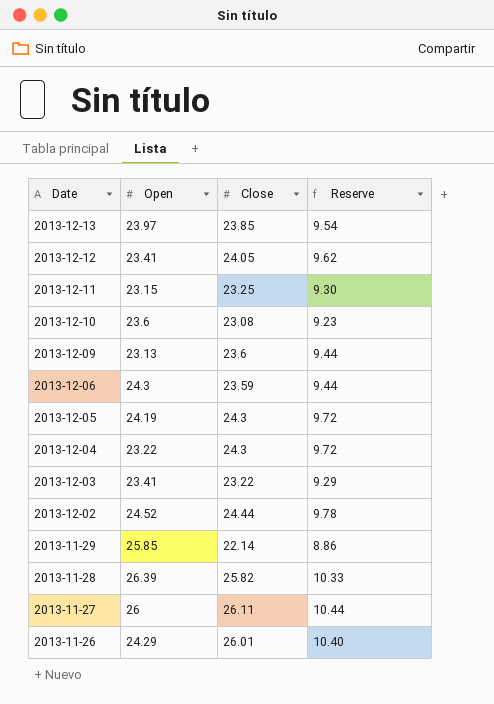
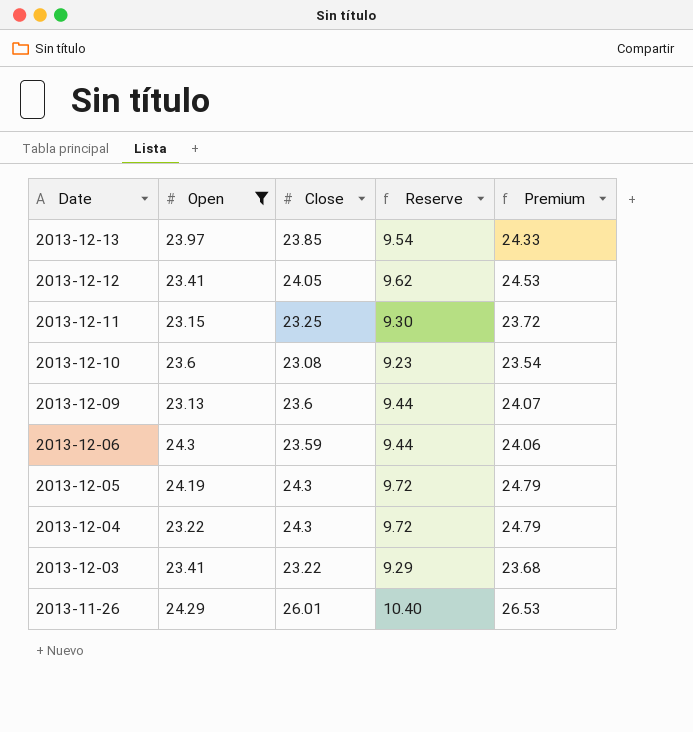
filter: none -> Open <= 24.3
column Premium | formula: none -> [Close] * 1.02

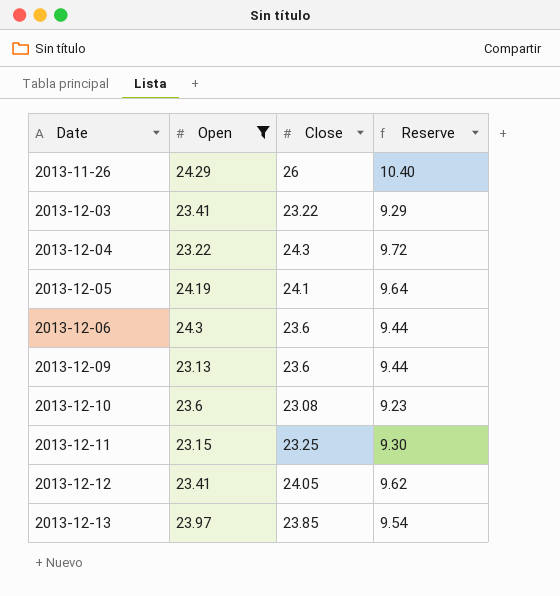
row order: Date descending -> Date ascending
column Premium | formula: [Close] * 1.02 -> none
2013-11-26 | Close: 26.01 -> 26
2013-12-05 | Close: 24.3 -> 24.1
2013-12-05 | Reserve: 9.72 -> 9.64
2013-12-06 | Close: 23.59 -> 23.6

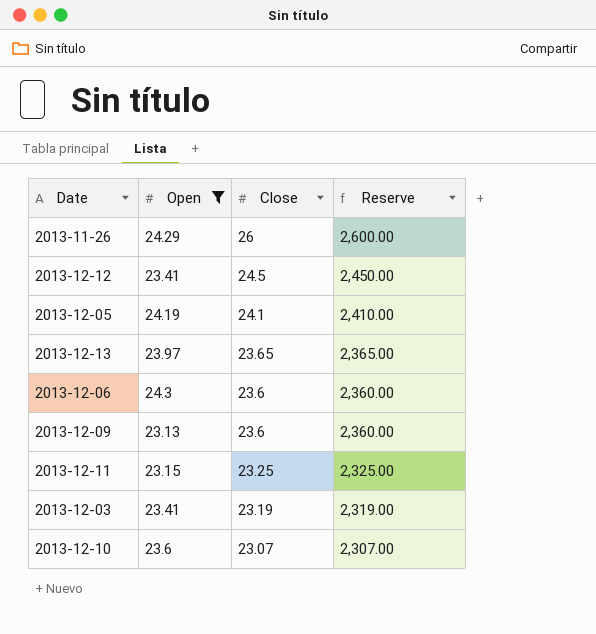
row order: Date ascending -> Close descending
column Reserve | formula: [Close] * 0.4 -> [Close] * 100
row 2013-12-04: 23.22 | 24.3 | 9.72 -> none
2013-12-12 | Close: 24.05 -> 24.5
2013-12-13 | Close: 23.85 -> 23.65
2013-12-03 | Close: 23.22 -> 23.19
2013-12-10 | Close: 23.08 -> 23.07

